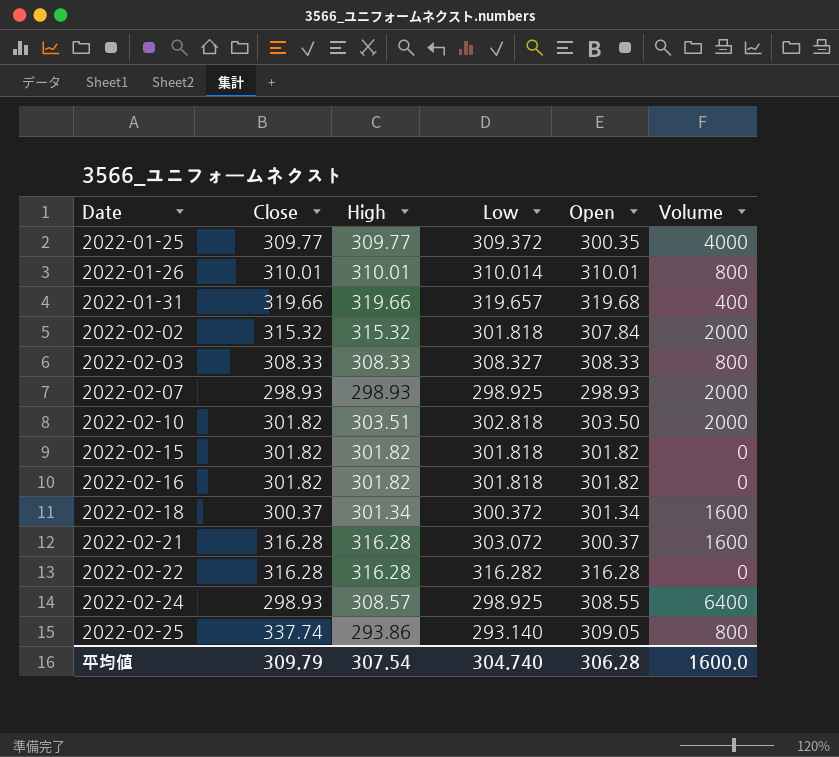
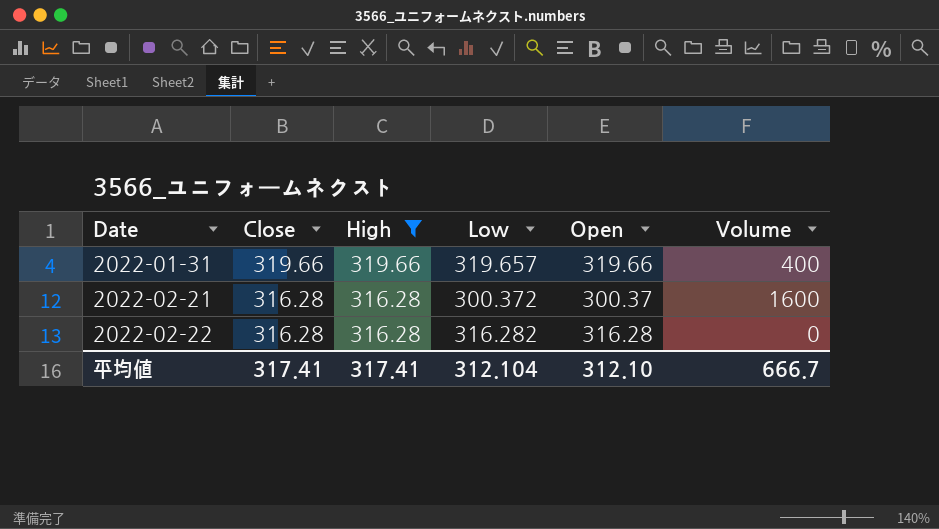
filter: none -> High >= 316.28
2022-01-31 | Open: 319.68 -> 319.66
2022-02-21 | Low: 303.072 -> 300.372
平均値 | Close: 309.79 -> 317.41
平均値 | High: 307.54 -> 317.41
平均値 | Low: 304.740 -> 312.104
平均値 | Open: 306.28 -> 312.10
平均値 | Volume: 1600.0 -> 666.7

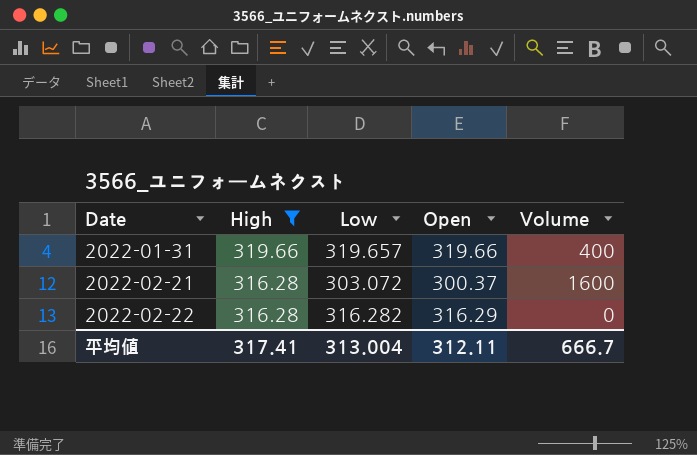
column Close | position: 2 -> none
2022-02-21 | Low: 300.372 -> 303.072
2022-02-22 | Open: 316.28 -> 316.29
平均値 | Low: 312.104 -> 313.004
平均値 | Open: 312.10 -> 312.11

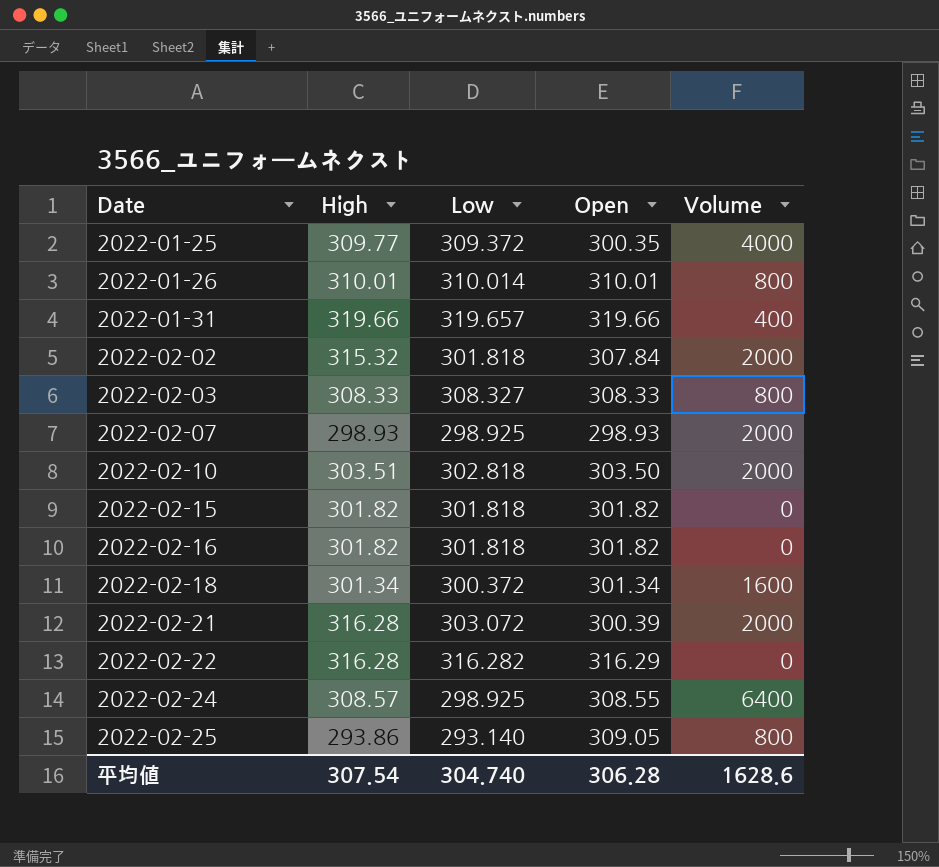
filter: High >= 316.28 -> none
2022-02-21 | Open: 300.37 -> 300.39
2022-02-21 | Volume: 1600 -> 2000
平均値 | High: 317.41 -> 307.54
平均値 | Low: 313.004 -> 304.740
平均値 | Open: 312.11 -> 306.28
平均値 | Volume: 666.7 -> 1628.6

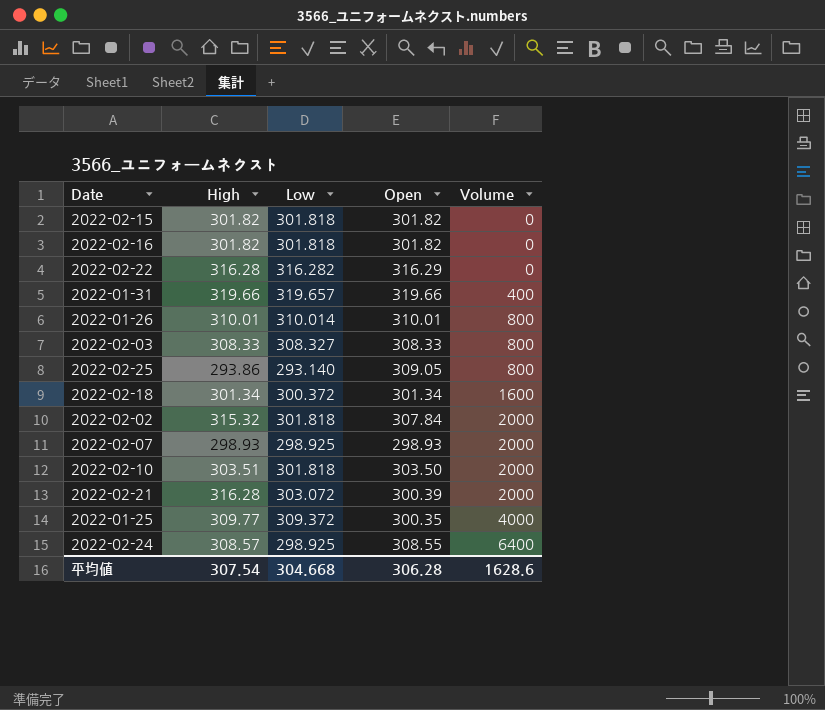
row order: Date ascending -> Volume ascending
2022-02-10 | Low: 302.818 -> 301.818
平均値 | Low: 304.740 -> 304.668

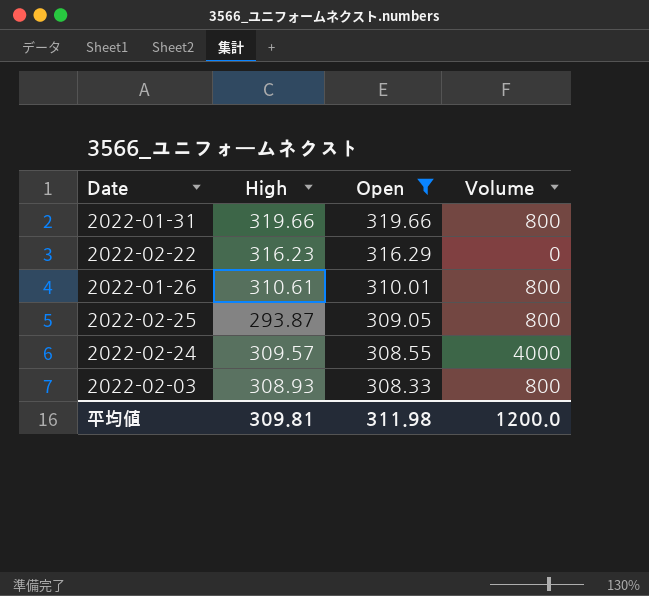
filter: none -> Open >= 308.33
row order: Volume ascending -> Open descending
column Low | position: 3 -> none
2022-01-31 | Volume: 400 -> 800
2022-02-22 | High: 316.28 -> 316.23
2022-01-26 | High: 310.01 -> 310.61
2022-02-25 | High: 293.86 -> 293.87
2022-02-24 | High: 308.57 -> 309.57
2022-02-24 | Volume: 6400 -> 4000
2022-02-03 | High: 308.33 -> 308.93
平均値 | High: 307.54 -> 309.81
平均値 | Open: 306.28 -> 311.98
平均値 | Volume: 1628.6 -> 1200.0

